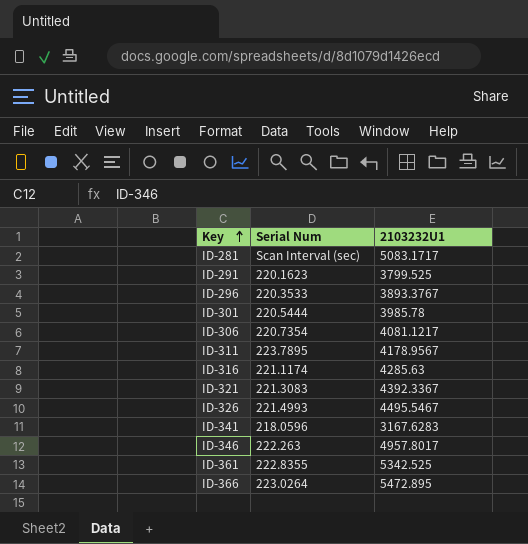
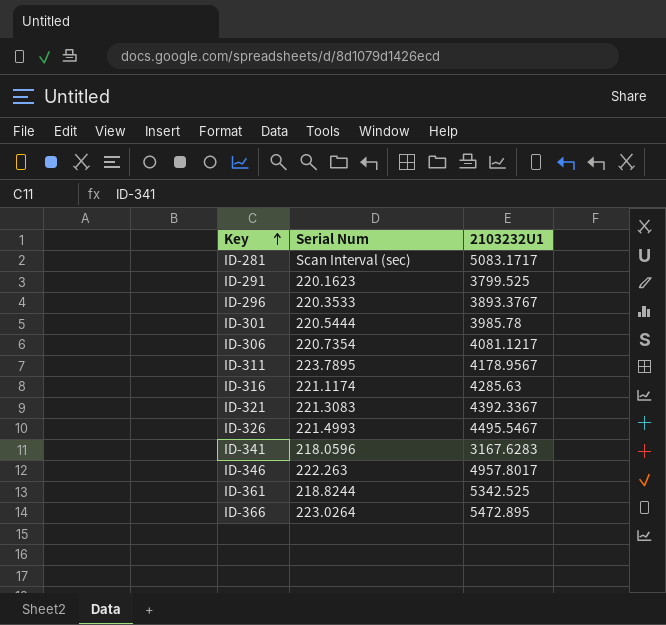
ID-361 | Serial Num: 222.8355 -> 218.8244

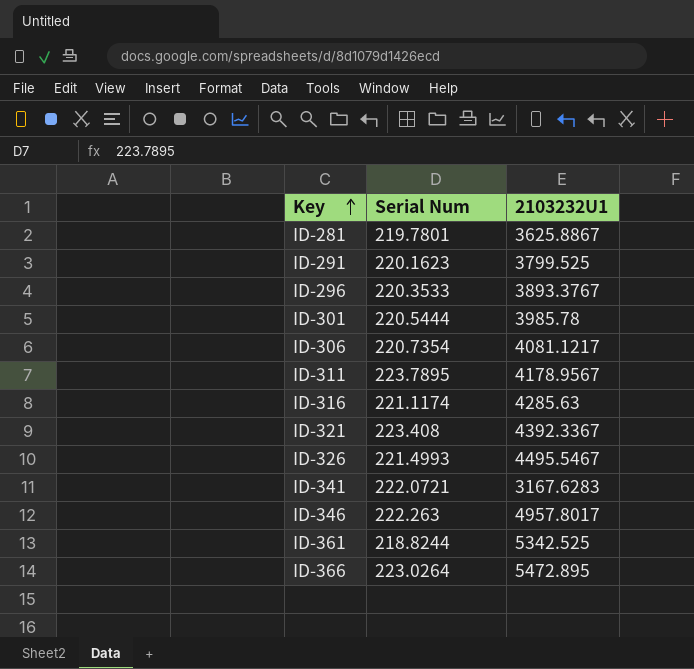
ID-281 | Serial Num: Scan Interval (sec) -> 219.7801
ID-281 | 2103232U1: 5083.1717 -> 3625.8867
ID-321 | Serial Num: 221.3083 -> 223.408
ID-341 | Serial Num: 218.0596 -> 222.0721

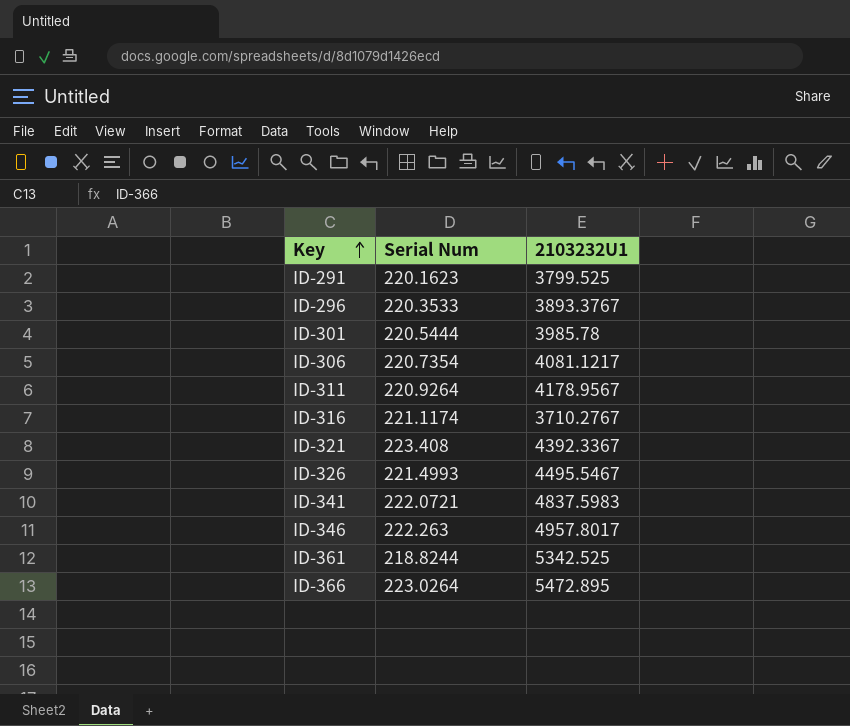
row ID-281: 219.7801 | 3625.8867 -> none
ID-311 | Serial Num: 223.7895 -> 220.9264
ID-316 | 2103232U1: 4285.63 -> 3710.2767
ID-341 | 2103232U1: 3167.6283 -> 4837.5983

